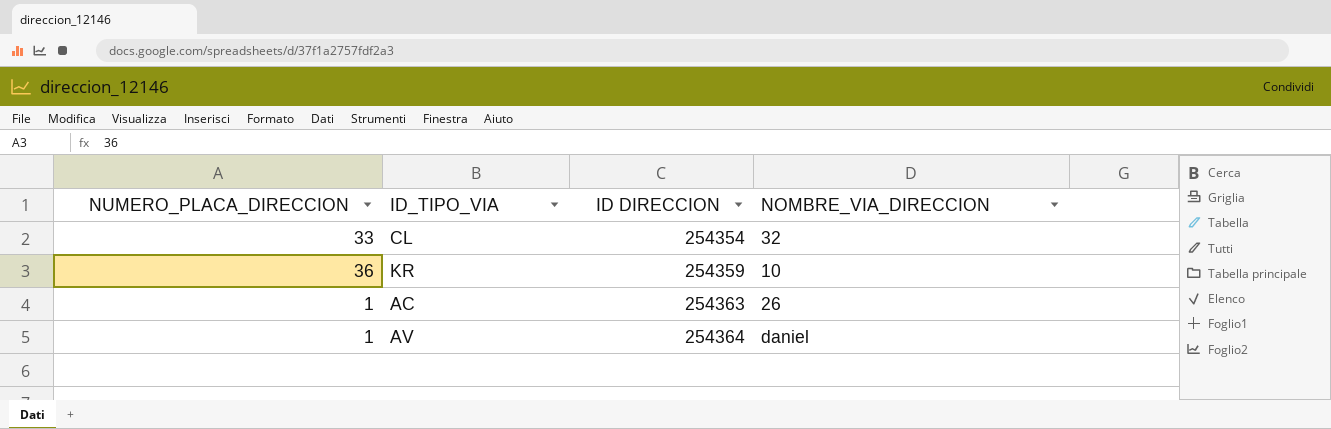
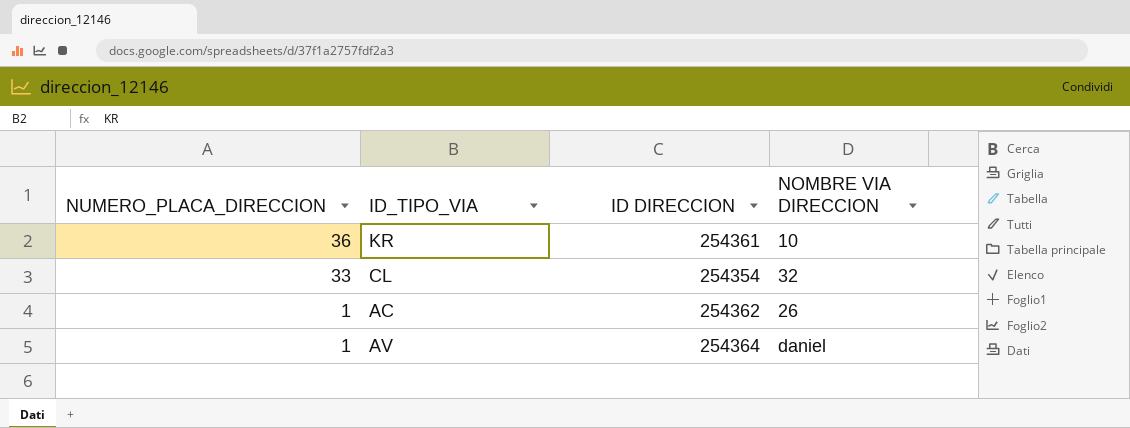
row order: ID DIRECCION ascending -> NUMERO_PLACA_DIRECCION descending
column name: NOMBRE_VIA_DIRECCION -> NOMBRE VIA DIRECCION
KR | ID DIRECCION: 254359 -> 254361
AC | ID DIRECCION: 254363 -> 254362

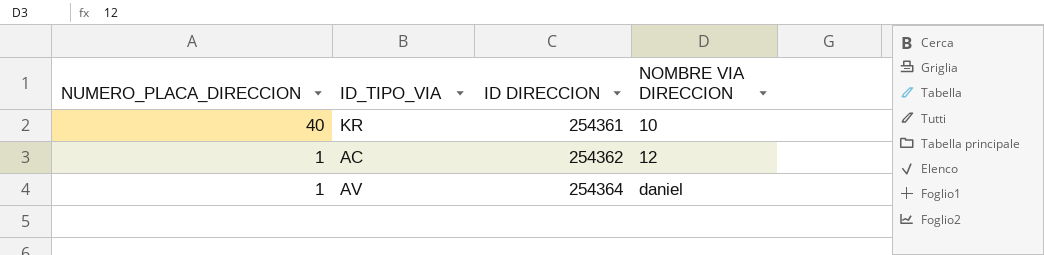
row CL: 33 | 254354 | 32 -> none
KR | NUMERO_PLACA_DIRECCION: 36 -> 40
AC | NOMBRE VIA DIRECCION: 26 -> 12

